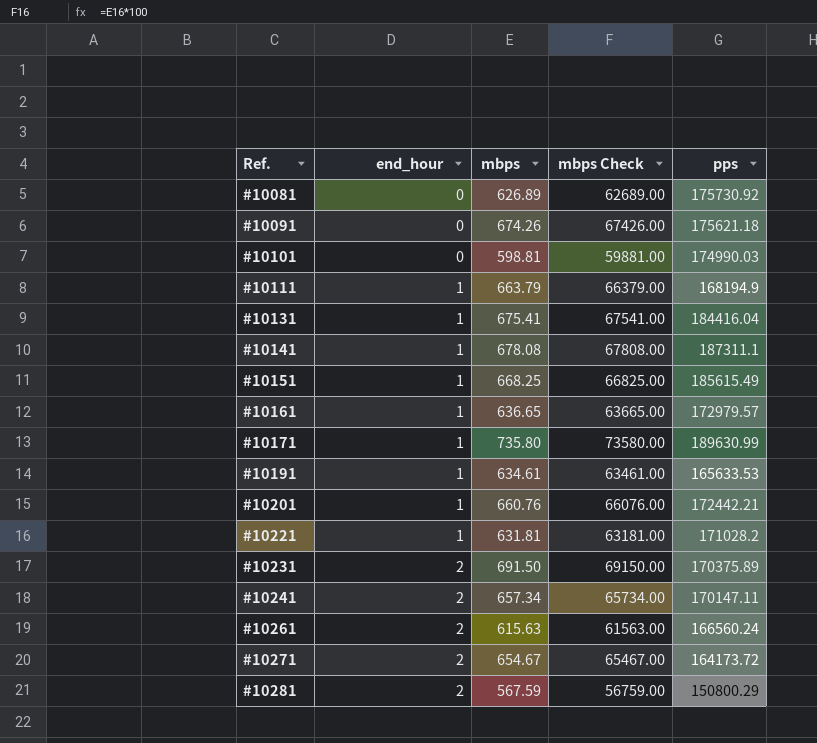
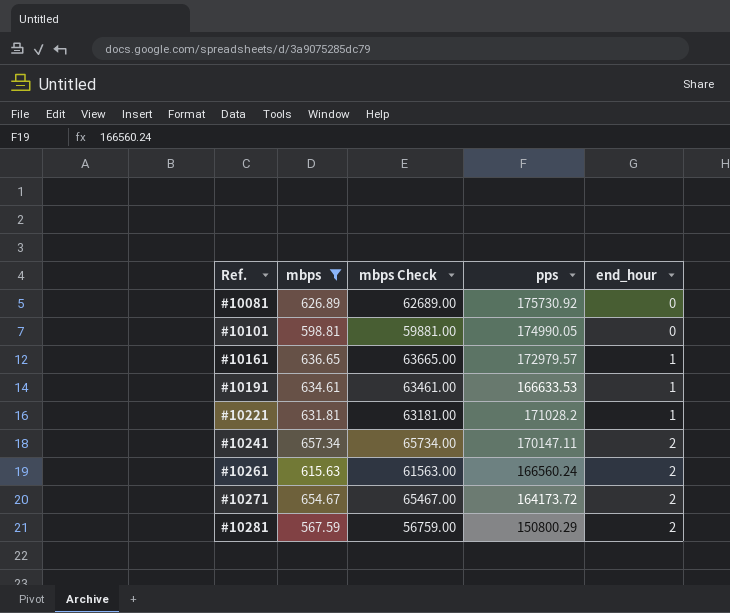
filter: none -> mbps <= 657.34
column end_hour | position: 2 -> 5
#10101 | pps: 174990.03 -> 174990.05
#10191 | pps: 165633.53 -> 166633.53

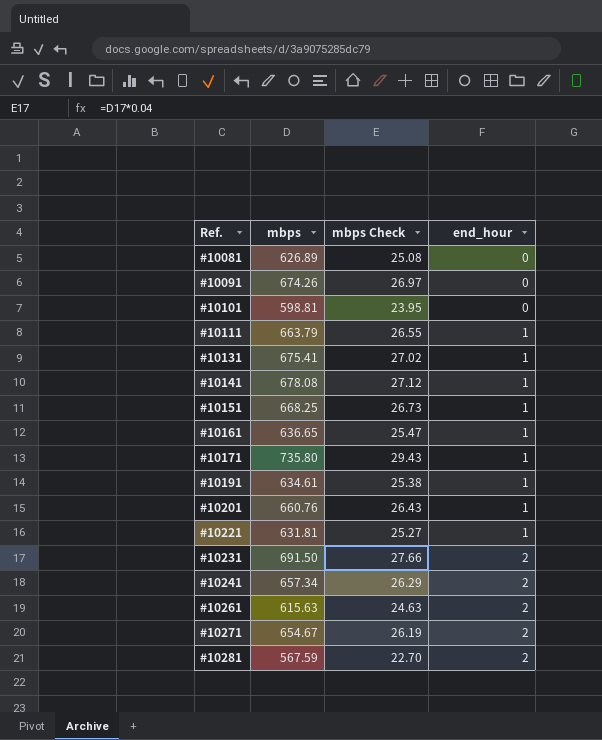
filter: mbps <= 657.34 -> none
column pps | position: 4 -> none
column mbps Check | formula: [mbps] * 100 -> [mbps] * 0.04

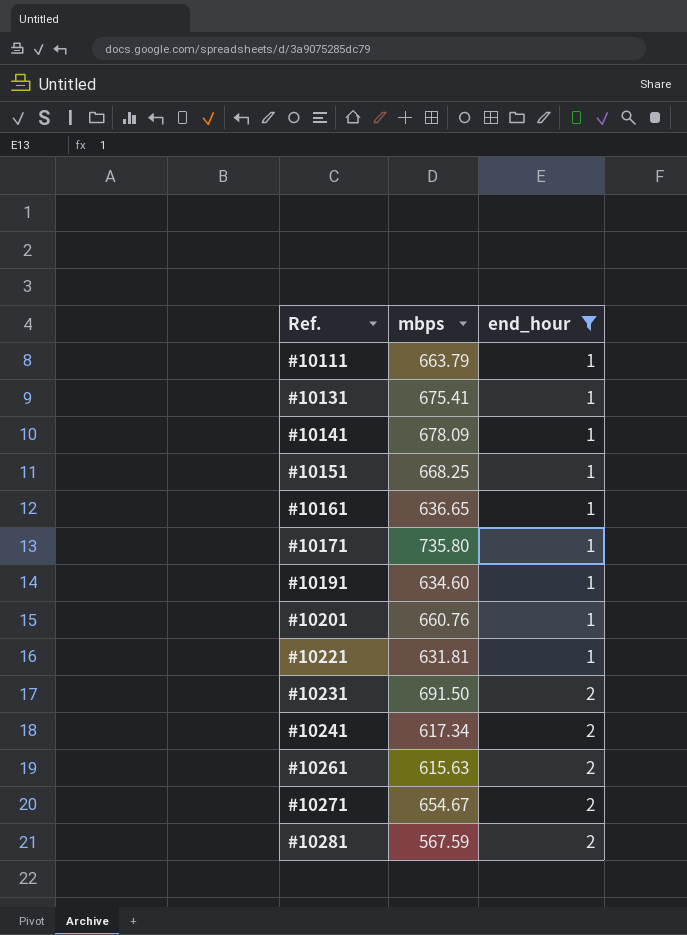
filter: none -> end_hour != 0
column mbps Check | formula: [mbps] * 0.04 -> none
#10141 | mbps: 678.08 -> 678.09
#10191 | mbps: 634.61 -> 634.60
#10241 | mbps: 657.34 -> 617.34

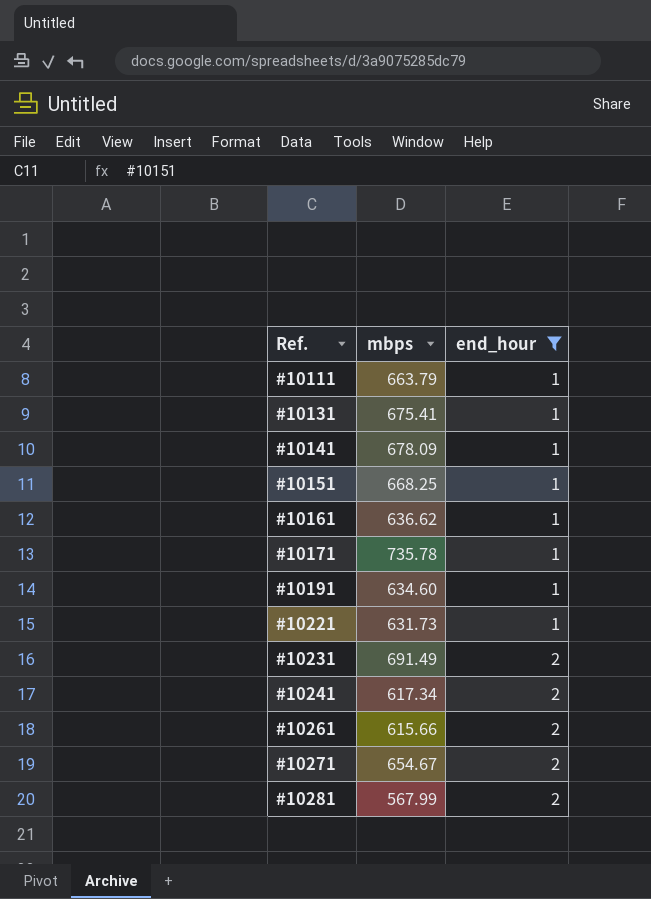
row #10201: 660.76 | 1 -> none
#10161 | mbps: 636.65 -> 636.62
#10171 | mbps: 735.80 -> 735.78
#10221 | mbps: 631.81 -> 631.73
#10231 | mbps: 691.50 -> 691.49
#10261 | mbps: 615.63 -> 615.66
#10281 | mbps: 567.59 -> 567.99

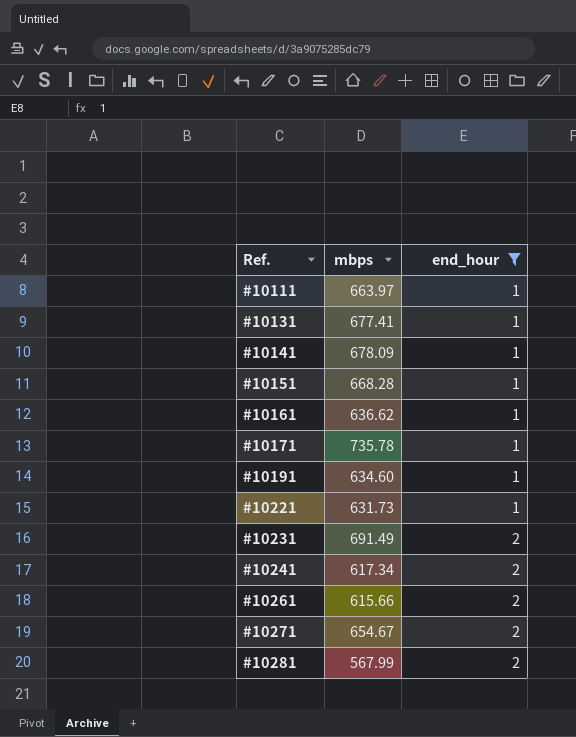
#10111 | mbps: 663.79 -> 663.97
#10131 | mbps: 675.41 -> 677.41
#10151 | mbps: 668.25 -> 668.28

